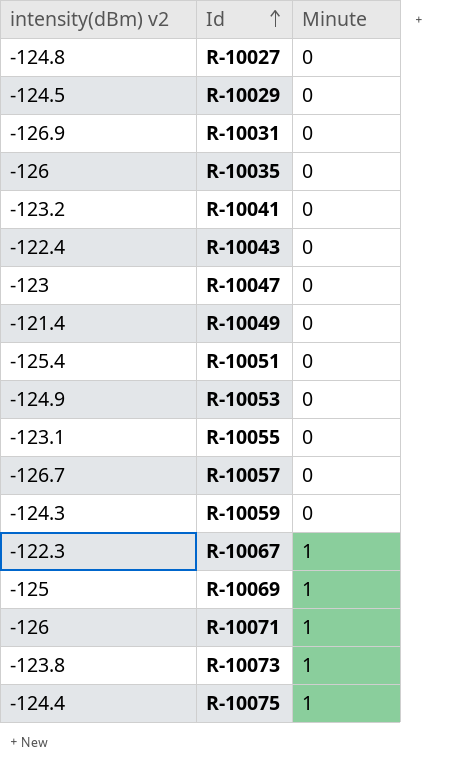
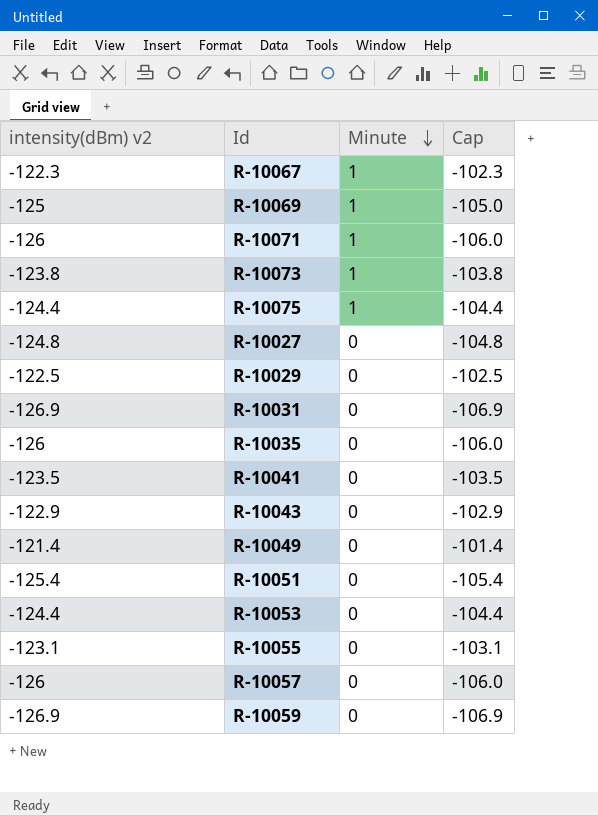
row order: Id ascending -> Minute descending
column Cap | formula: none -> [intensity(dBm) v2] + 20
row R-10047: -123 | 0 -> none
R-10029 | intensity(dBm) v2: -124.5 -> -122.5
R-10041 | intensity(dBm) v2: -123.2 -> -123.5
R-10043 | intensity(dBm) v2: -122.4 -> -122.9
R-10053 | intensity(dBm) v2: -124.9 -> -124.4
R-10057 | intensity(dBm) v2: -126.7 -> -126
R-10059 | intensity(dBm) v2: -124.3 -> -126.9

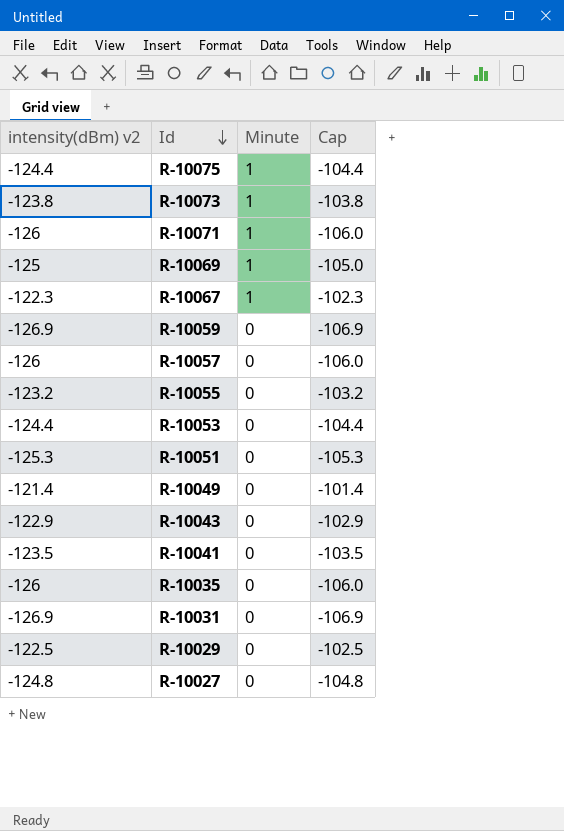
row order: Minute descending -> Id descending
R-10055 | intensity(dBm) v2: -123.1 -> -123.2
R-10055 | Cap: -103.1 -> -103.2
R-10051 | intensity(dBm) v2: -125.4 -> -125.3
R-10051 | Cap: -105.4 -> -105.3

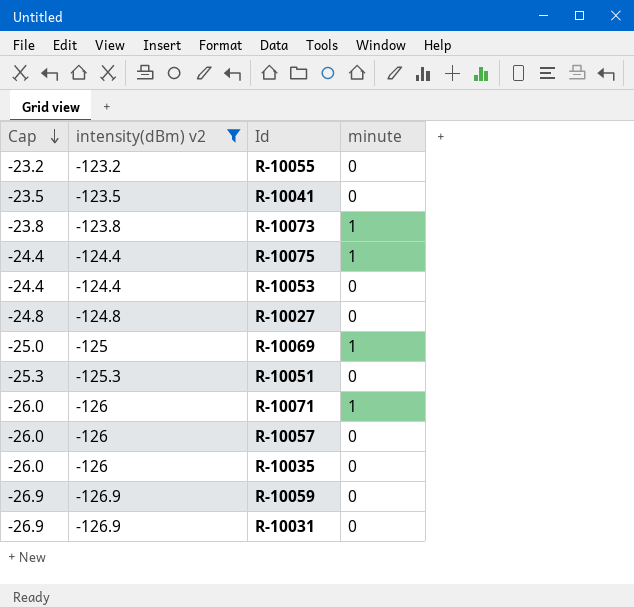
filter: none -> intensity(dBm) v2 <= -123.2
row order: Id descending -> Cap descending
column Cap | formula: [intensity(dBm) v2] + 20 -> [intensity(dBm) v2] + 100
column Cap | position: 4 -> 1
column name: Minute -> minute

